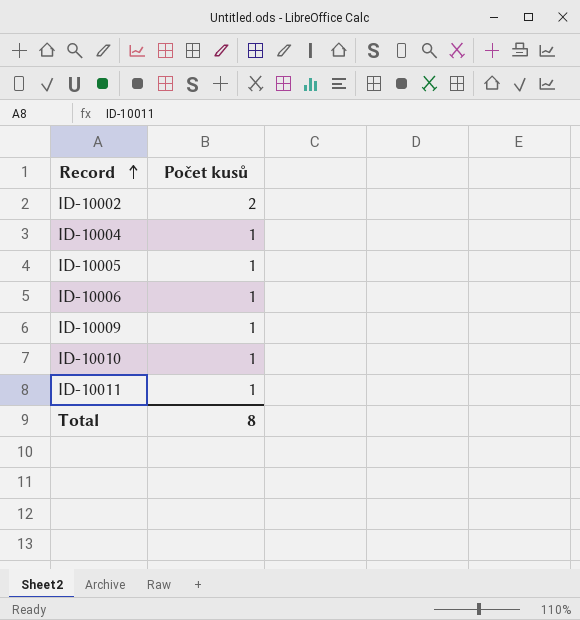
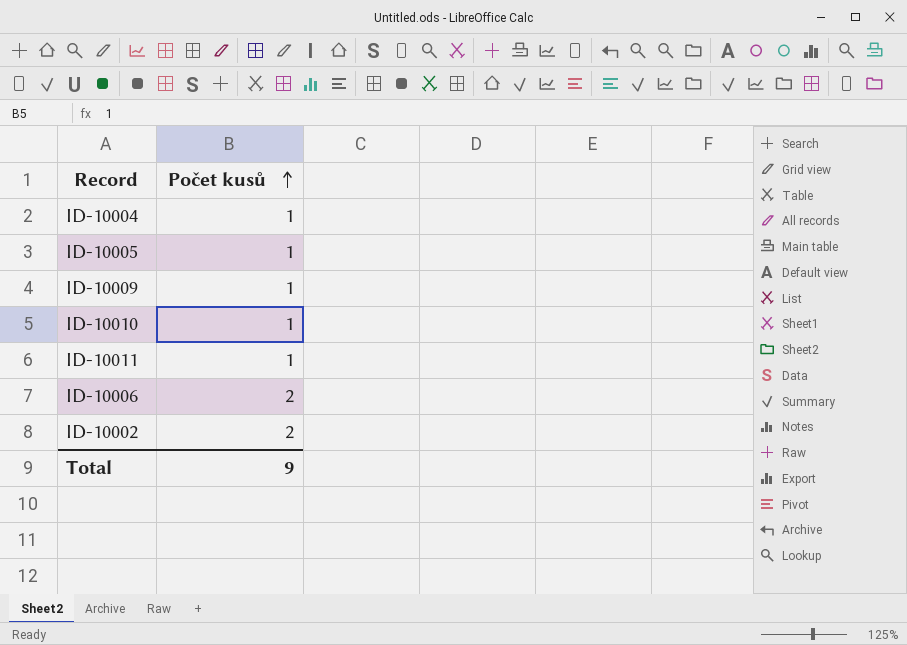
row order: Record ascending -> Počet kusů ascending
ID-10006 | Počet kusů: 1 -> 2
Total | Počet kusů: 8 -> 9

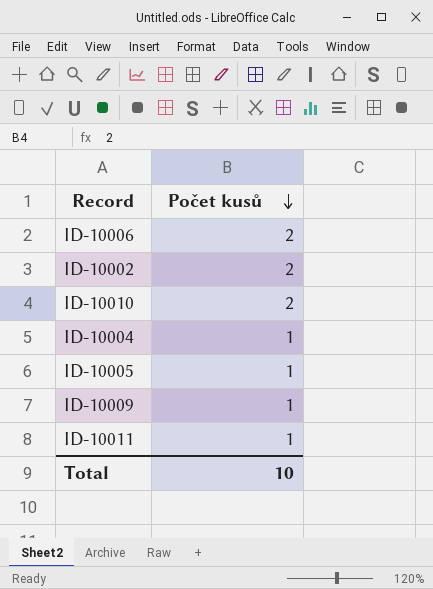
row order: Počet kusů ascending -> Počet kusů descending
ID-10010 | Počet kusů: 1 -> 2
Total | Počet kusů: 9 -> 10

